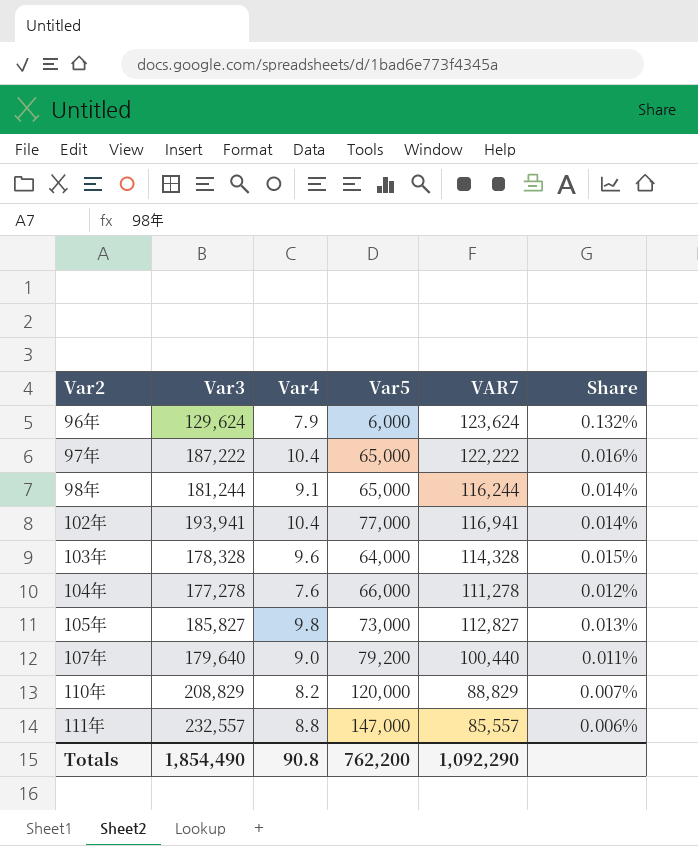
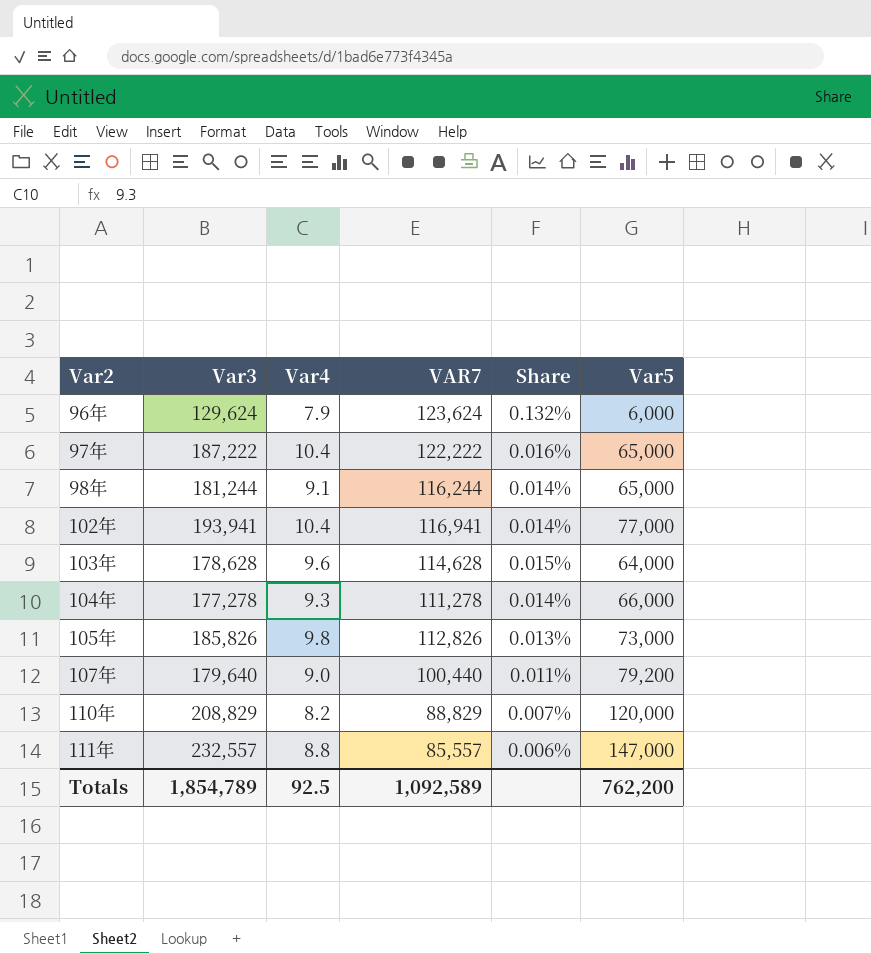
column Var5 | position: 4 -> 6
103年 | Var3: 178,328 -> 178,628
103年 | VAR7: 114,328 -> 114,628
104年 | Var4: 7.6 -> 9.3
104年 | Share: 0.012% -> 0.014%
105年 | Var3: 185,827 -> 185,826
105年 | VAR7: 112,827 -> 112,826
Totals | Var3: 1,854,490 -> 1,854,789
Totals | Var4: 90.8 -> 92.5
Totals | VAR7: 1,092,290 -> 1,092,589

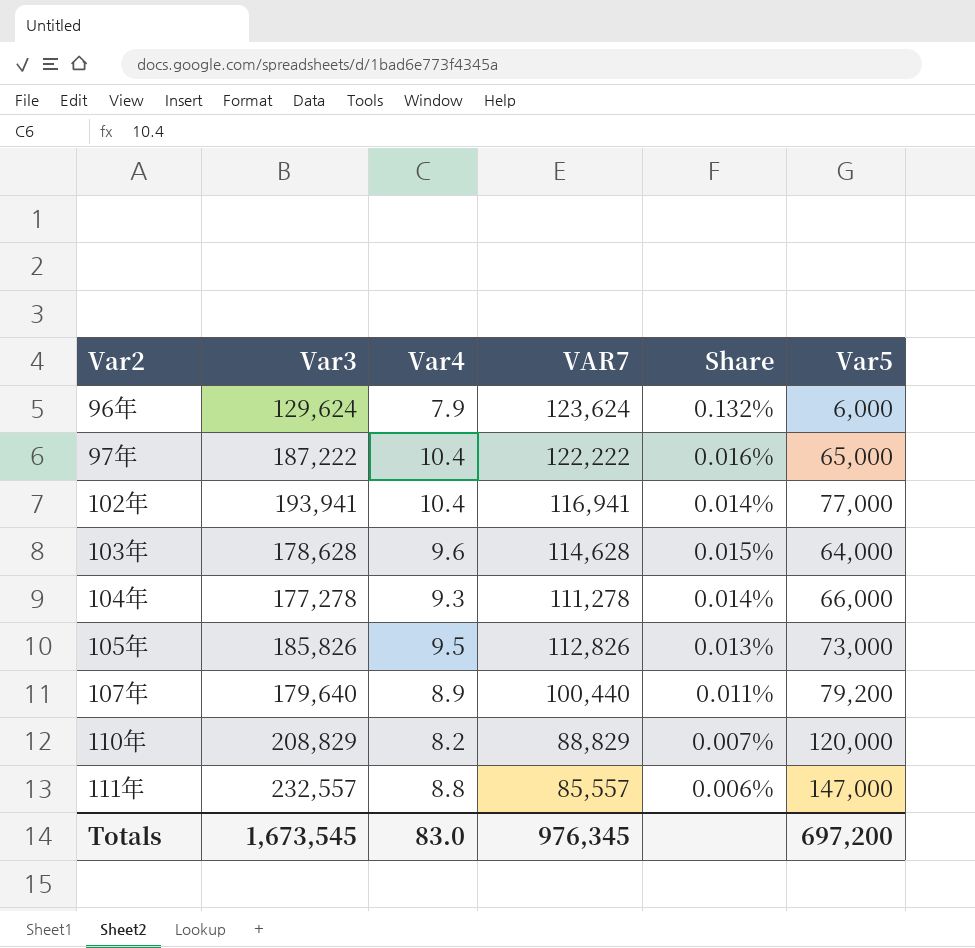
row 98年: 181,244 | 9.1 | 116,244 | 0.014% | 65,000 -> none
105年 | Var4: 9.8 -> 9.5
107年 | Var4: 9.0 -> 8.9
Totals | Var3: 1,854,789 -> 1,673,545
Totals | Var4: 92.5 -> 83.0
Totals | VAR7: 1,092,589 -> 976,345
Totals | Var5: 762,200 -> 697,200

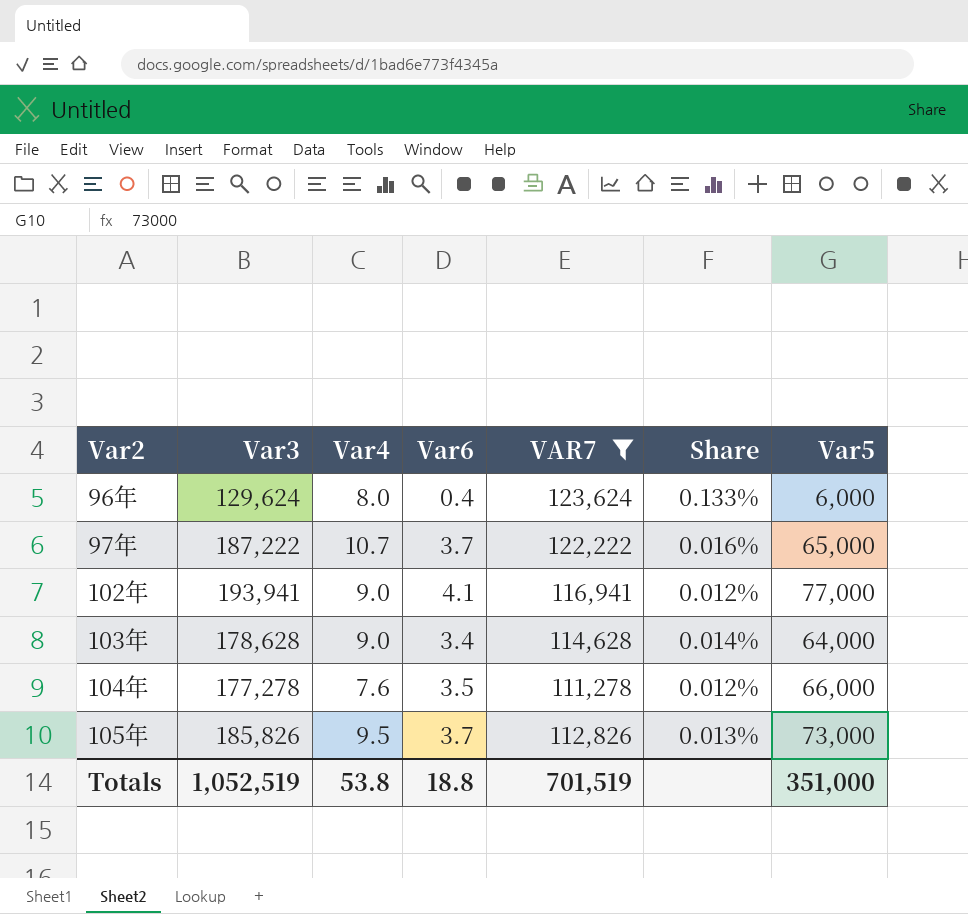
filter: none -> VAR7 >= 111,278
column Var6 | position: none -> 4
96年 | Var4: 7.9 -> 8.0
96年 | Share: 0.132% -> 0.133%
97年 | Var4: 10.4 -> 10.7
102年 | Var4: 10.4 -> 9.0
102年 | Share: 0.014% -> 0.012%
103年 | Var4: 9.6 -> 9.0
103年 | Share: 0.015% -> 0.014%
104年 | Var4: 9.3 -> 7.6
104年 | Share: 0.014% -> 0.012%
Totals | Var3: 1,673,545 -> 1,052,519
Totals | Var4: 83.0 -> 53.8
Totals | VAR7: 976,345 -> 701,519
Totals | Var5: 697,200 -> 351,000

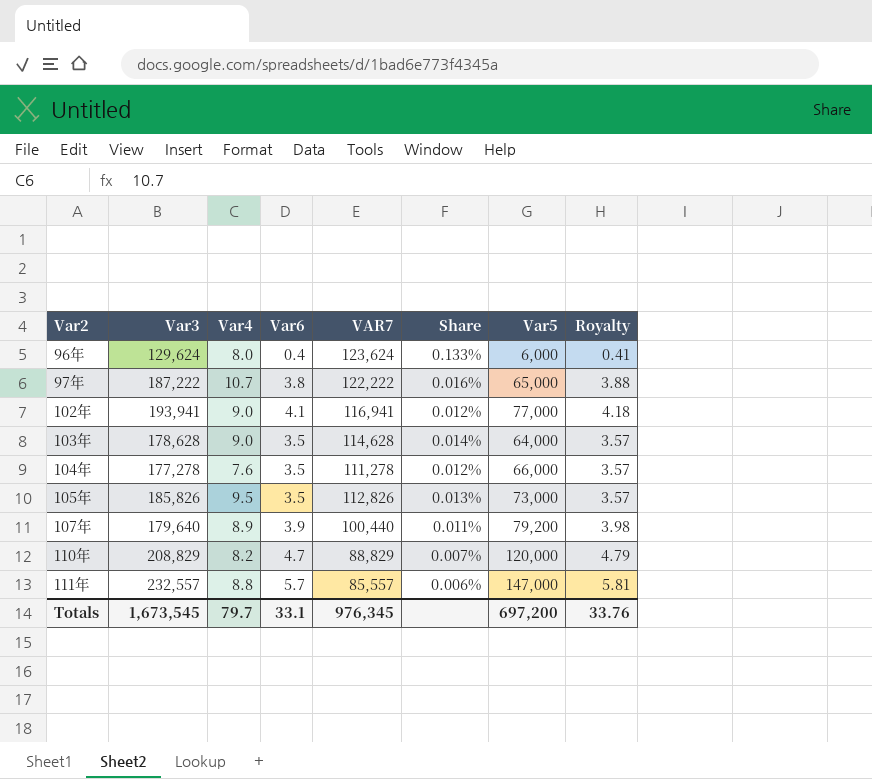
filter: VAR7 >= 111,278 -> none
column Royalty | formula: none -> [Var6] * 1.02
97年 | Var6: 3.7 -> 3.8
103年 | Var6: 3.4 -> 3.5
105年 | Var6: 3.7 -> 3.5
Totals | Var3: 1,052,519 -> 1,673,545
Totals | Var4: 53.8 -> 79.7
Totals | Var6: 18.8 -> 33.1
Totals | VAR7: 701,519 -> 976,345
Totals | Var5: 351,000 -> 697,200

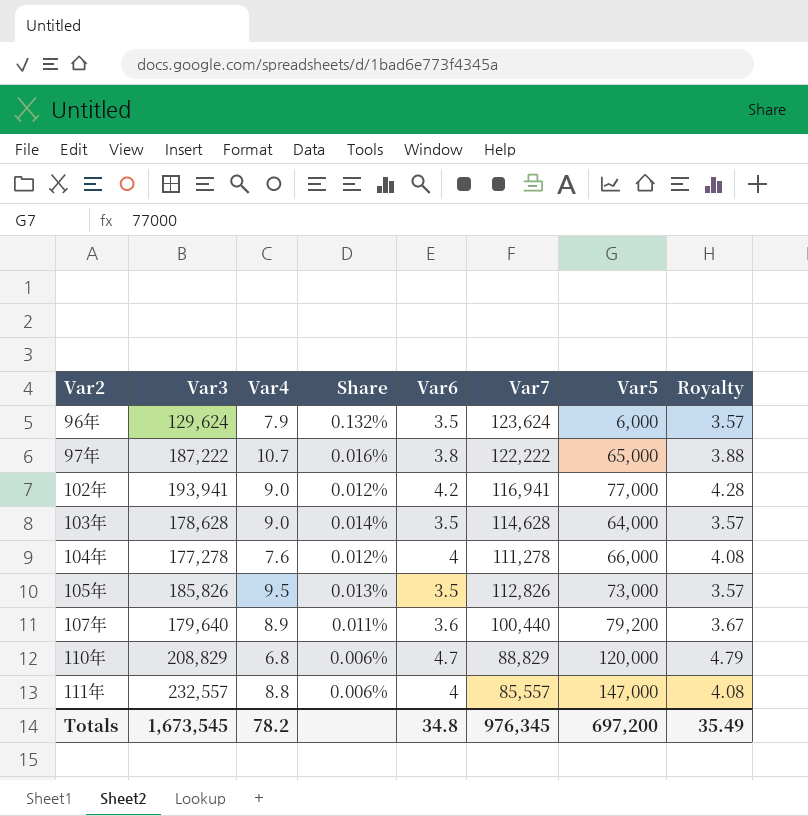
column Share | position: 6 -> 4
column name: VAR7 -> Var7
96年 | Var4: 8.0 -> 7.9
96年 | Share: 0.133% -> 0.132%
96年 | Var6: 0.4 -> 3.5
96年 | Royalty: 0.41 -> 3.57
102年 | Var6: 4.1 -> 4.2
102年 | Royalty: 4.18 -> 4.28
104年 | Var6: 3.5 -> 4
104年 | Royalty: 3.57 -> 4.08
107年 | Var6: 3.9 -> 3.6
107年 | Royalty: 3.98 -> 3.67
110年 | Var4: 8.2 -> 6.8
110年 | Share: 0.007% -> 0.006%
111年 | Var6: 5.7 -> 4
111年 | Royalty: 5.81 -> 4.08
Totals | Var4: 79.7 -> 78.2
Totals | Var6: 33.1 -> 34.8
Totals | Royalty: 33.76 -> 35.49

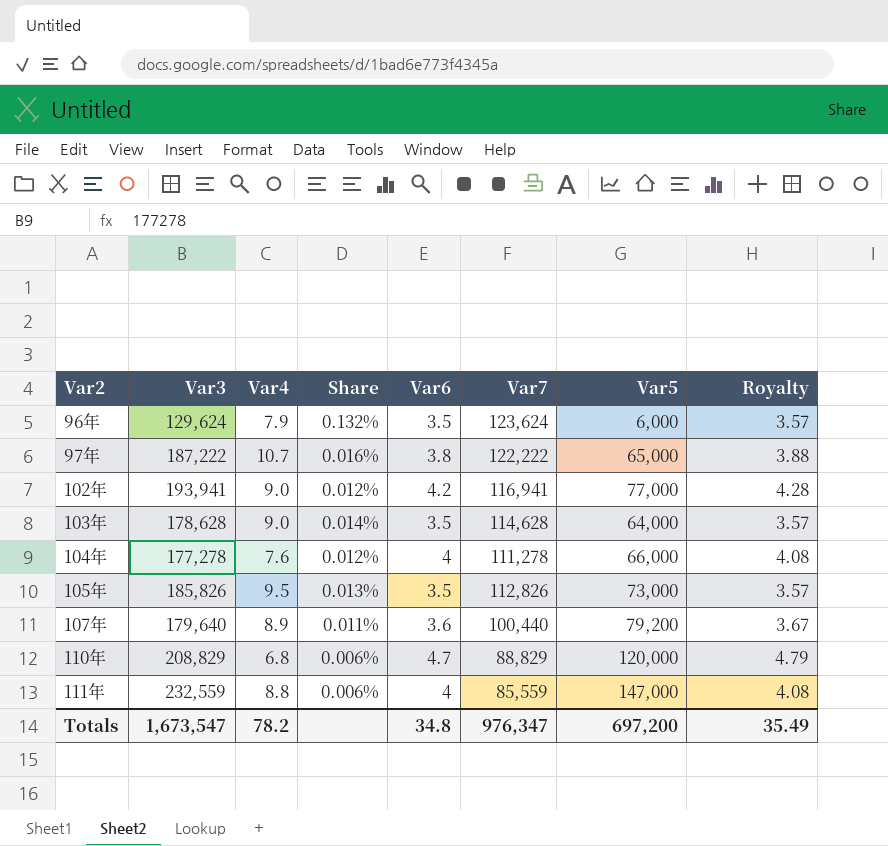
111年 | Var3: 232,557 -> 232,559
111年 | Var7: 85,557 -> 85,559
Totals | Var3: 1,673,545 -> 1,673,547
Totals | Var7: 976,345 -> 976,347

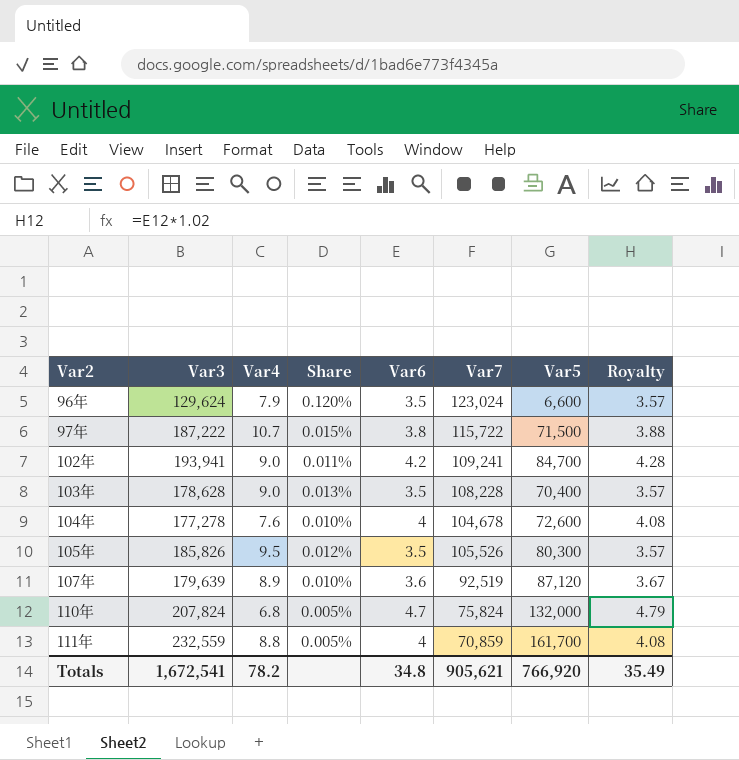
96年 | Share: 0.132% -> 0.120%
96年 | Var7: 123,624 -> 123,024
96年 | Var5: 6,000 -> 6,600
97年 | Share: 0.016% -> 0.015%
97年 | Var7: 122,222 -> 115,722
97年 | Var5: 65,000 -> 71,500
102年 | Share: 0.012% -> 0.011%
102年 | Var7: 116,941 -> 109,241
102年 | Var5: 77,000 -> 84,700
103年 | Share: 0.014% -> 0.013%
103年 | Var7: 114,628 -> 108,228
103年 | Var5: 64,000 -> 70,400
104年 | Share: 0.012% -> 0.010%
104年 | Var7: 111,278 -> 104,678
104年 | Var5: 66,000 -> 72,600
105年 | Share: 0.013% -> 0.012%
105年 | Var7: 112,826 -> 105,526
105年 | Var5: 73,000 -> 80,300
107年 | Var3: 179,640 -> 179,639
107年 | Share: 0.011% -> 0.010%
107年 | Var7: 100,440 -> 92,519
107年 | Var5: 79,200 -> 87,120
110年 | Var3: 208,829 -> 207,824
110年 | Share: 0.006% -> 0.005%
110年 | Var7: 88,829 -> 75,824
110年 | Var5: 120,000 -> 132,000
111年 | Share: 0.006% -> 0.005%
111年 | Var7: 85,559 -> 70,859
111年 | Var5: 147,000 -> 161,700
Totals | Var3: 1,673,547 -> 1,672,541
Totals | Var7: 976,347 -> 905,621
Totals | Var5: 697,200 -> 766,920

